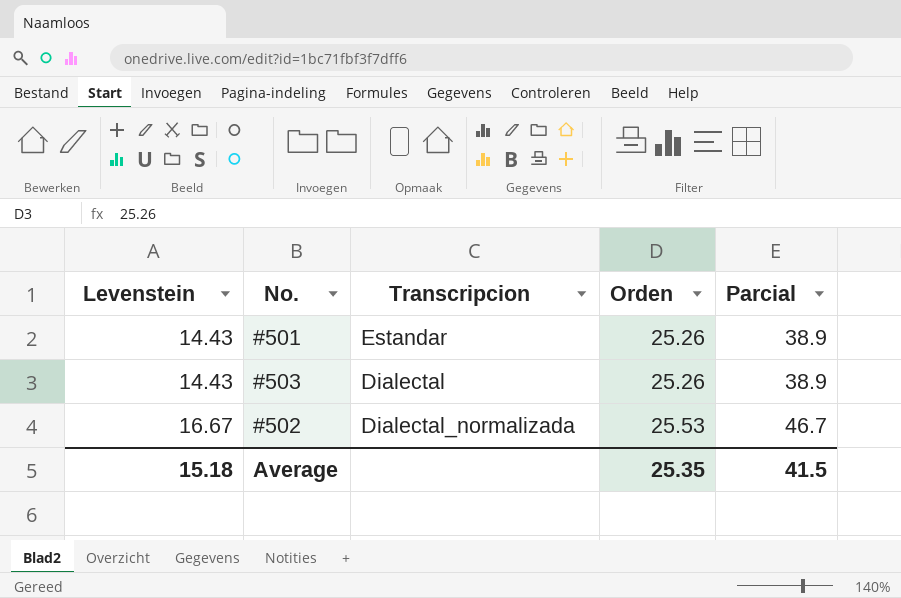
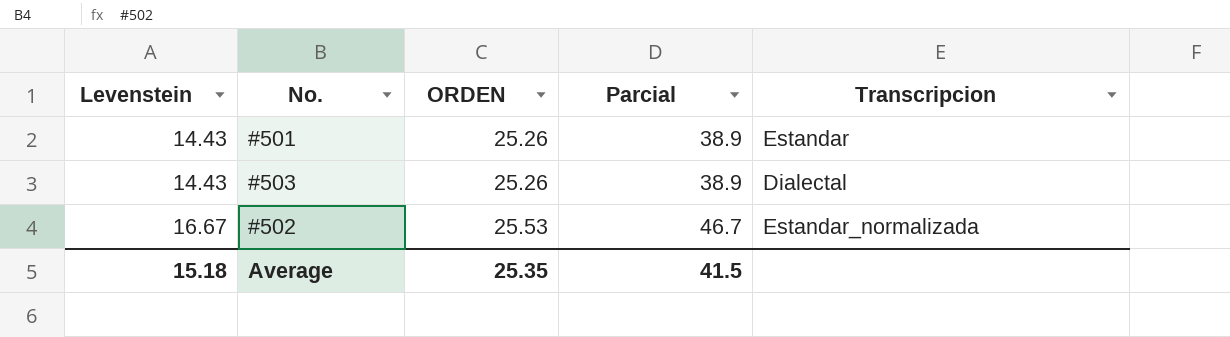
column name: Orden -> ORDEN
column Transcripcion | position: 3 -> 5
#502 | Transcripcion: Dialectal_normalizada -> Estandar_normalizada

